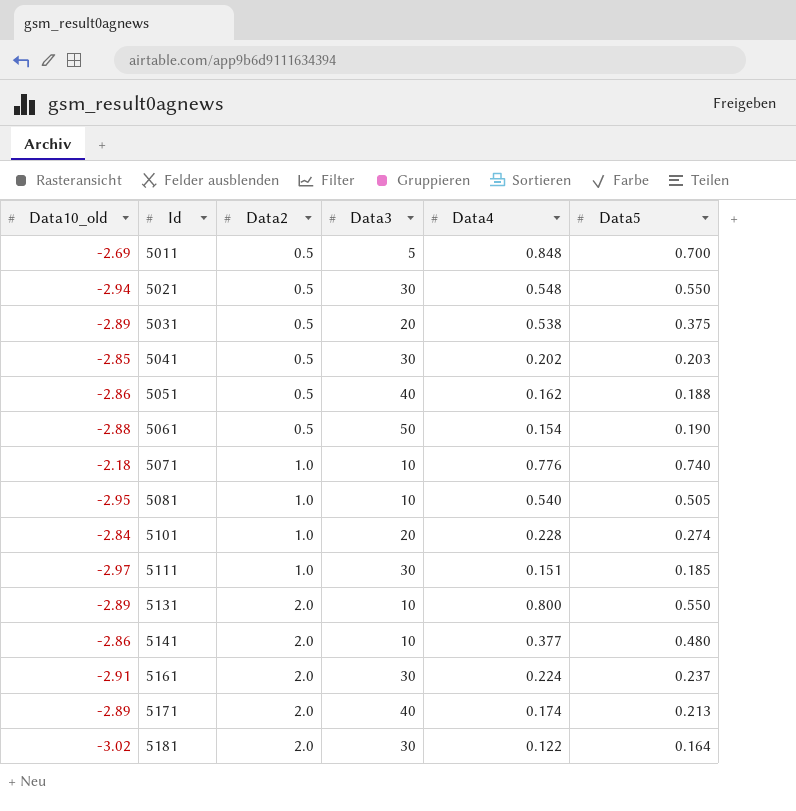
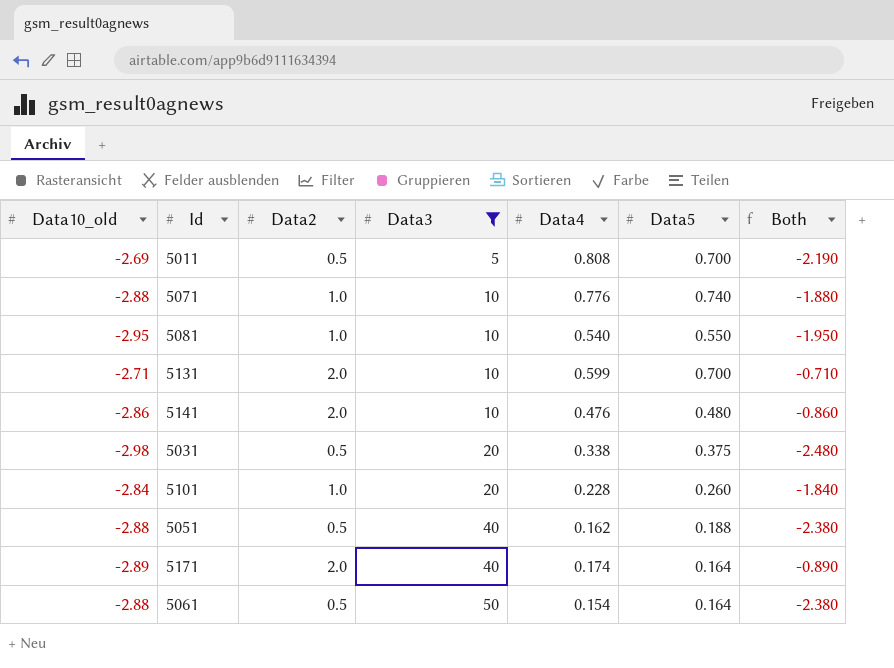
filter: none -> Data3 != 30
row order: Id ascending -> Data3 ascending
column Both | formula: none -> [Data10_old] + [Data2]
5011 | Data4: 0.848 -> 0.808
5071 | Data10_old: -2.18 -> -2.88
5081 | Data5: 0.505 -> 0.550
5131 | Data10_old: -2.89 -> -2.71
5131 | Data4: 0.800 -> 0.599
5131 | Data5: 0.550 -> 0.700
5141 | Data4: 0.377 -> 0.476
5031 | Data10_old: -2.89 -> -2.98
5031 | Data4: 0.538 -> 0.338
5101 | Data5: 0.274 -> 0.260
5051 | Data10_old: -2.86 -> -2.88
5171 | Data5: 0.213 -> 0.164
5061 | Data5: 0.190 -> 0.164

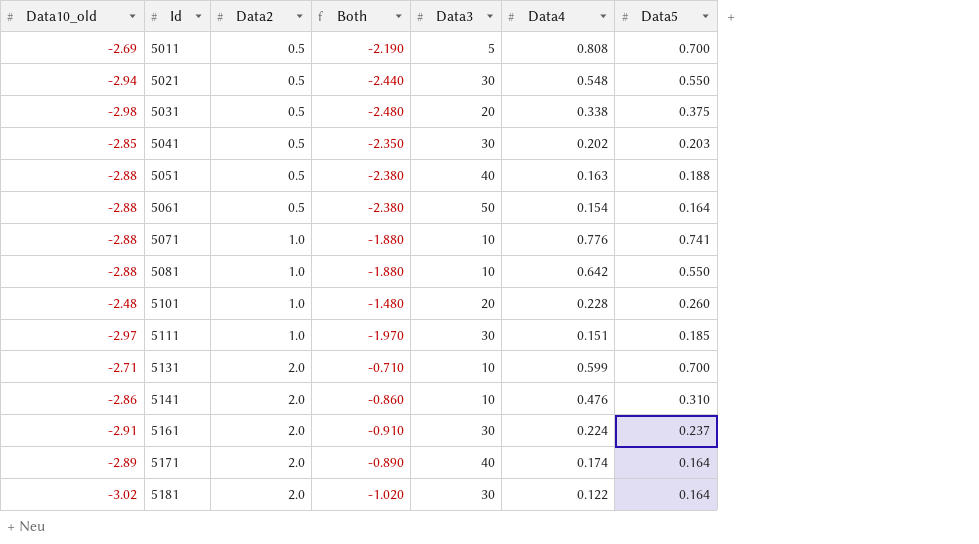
filter: Data3 != 30 -> none
row order: Data3 ascending -> Id ascending
column Both | position: 7 -> 4
5051 | Data4: 0.162 -> 0.163
5071 | Data5: 0.740 -> 0.741
5081 | Data10_old: -2.95 -> -2.88
5081 | Both: -1.950 -> -1.880
5081 | Data4: 0.540 -> 0.642
5101 | Data10_old: -2.84 -> -2.48
5101 | Both: -1.840 -> -1.480
5141 | Data5: 0.480 -> 0.310

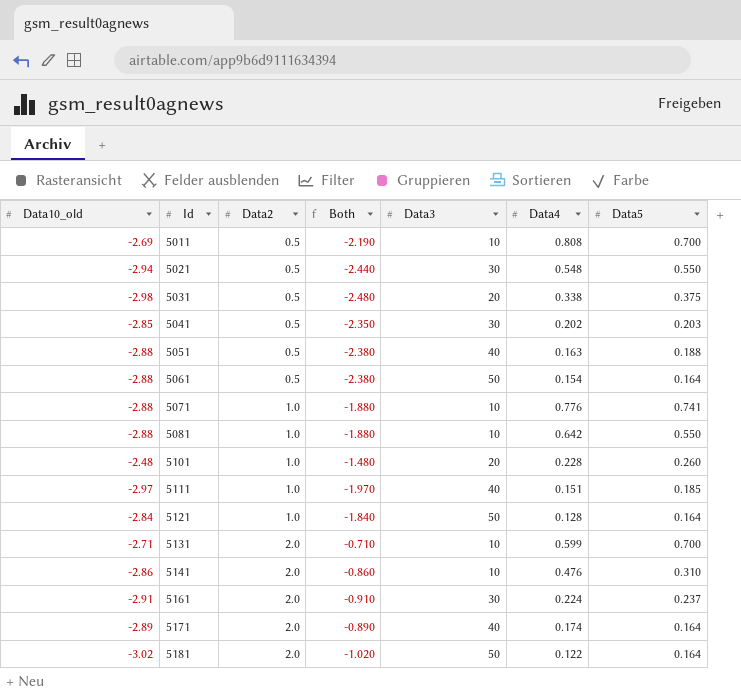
5011 | Data3: 5 -> 10
5111 | Data3: 30 -> 40
row 5121: none -> -2.84 | 1.0 | -1.840 | 50 | 0.128 | 0.164
5181 | Data3: 30 -> 50

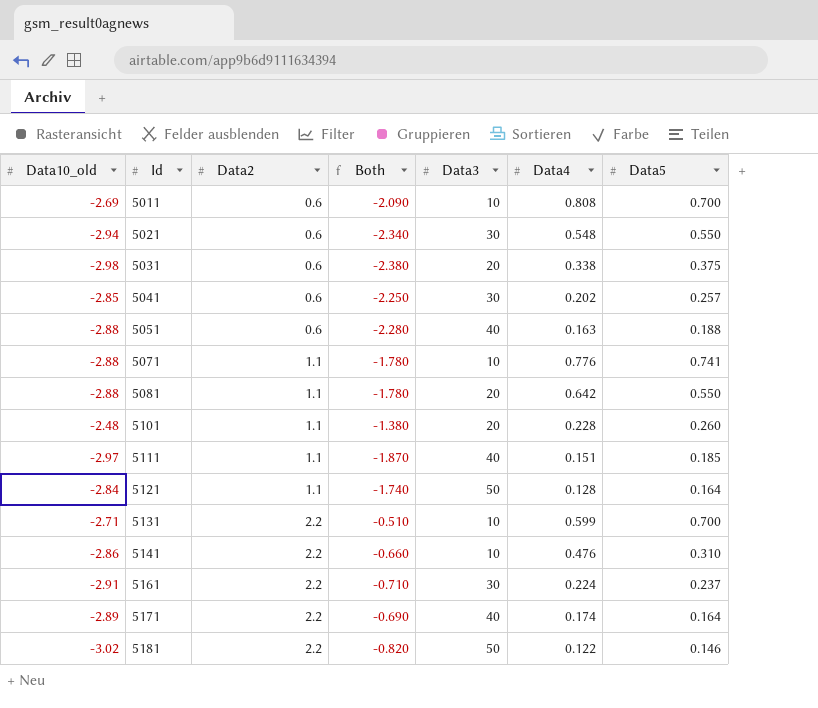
row 5061: -2.88 | 0.5 | -2.380 | 50 | 0.154 | 0.164 -> none
5011 | Data2: 0.5 -> 0.6
5011 | Both: -2.190 -> -2.090
5021 | Data2: 0.5 -> 0.6
5021 | Both: -2.440 -> -2.340
5031 | Data2: 0.5 -> 0.6
5031 | Both: -2.480 -> -2.380
5041 | Data2: 0.5 -> 0.6
5041 | Both: -2.350 -> -2.250
5041 | Data5: 0.203 -> 0.257
5051 | Data2: 0.5 -> 0.6
5051 | Both: -2.380 -> -2.280
5071 | Data2: 1.0 -> 1.1
5071 | Both: -1.880 -> -1.780
5081 | Data2: 1.0 -> 1.1
5081 | Both: -1.880 -> -1.780
5081 | Data3: 10 -> 20
5101 | Data2: 1.0 -> 1.1
5101 | Both: -1.480 -> -1.380
5111 | Data2: 1.0 -> 1.1
5111 | Both: -1.970 -> -1.870
5121 | Data2: 1.0 -> 1.1
5121 | Both: -1.840 -> -1.740
5131 | Data2: 2.0 -> 2.2
5131 | Both: -0.710 -> -0.510
5141 | Data2: 2.0 -> 2.2
5141 | Both: -0.860 -> -0.660
5161 | Data2: 2.0 -> 2.2
5161 | Both: -0.910 -> -0.710
5171 | Data2: 2.0 -> 2.2
5171 | Both: -0.890 -> -0.690
5181 | Data2: 2.0 -> 2.2
5181 | Both: -1.020 -> -0.820
5181 | Data5: 0.164 -> 0.146

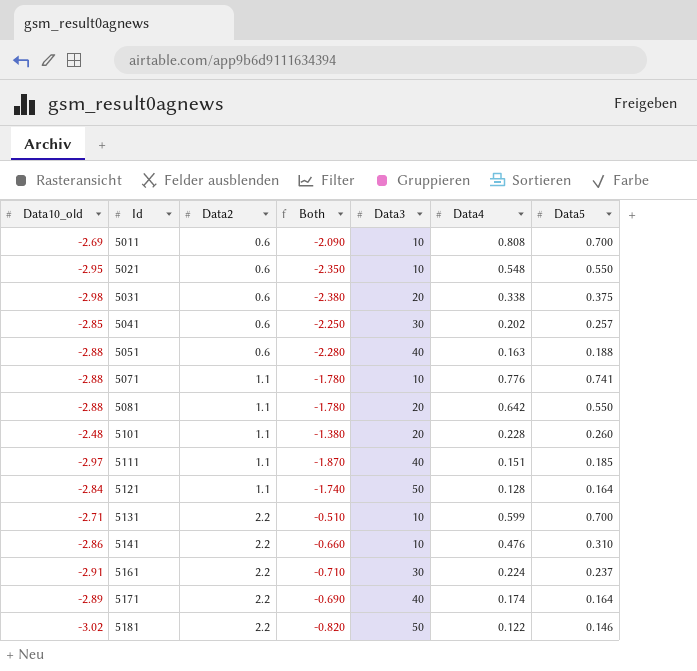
5021 | Data10_old: -2.94 -> -2.95
5021 | Both: -2.340 -> -2.350
5021 | Data3: 30 -> 10

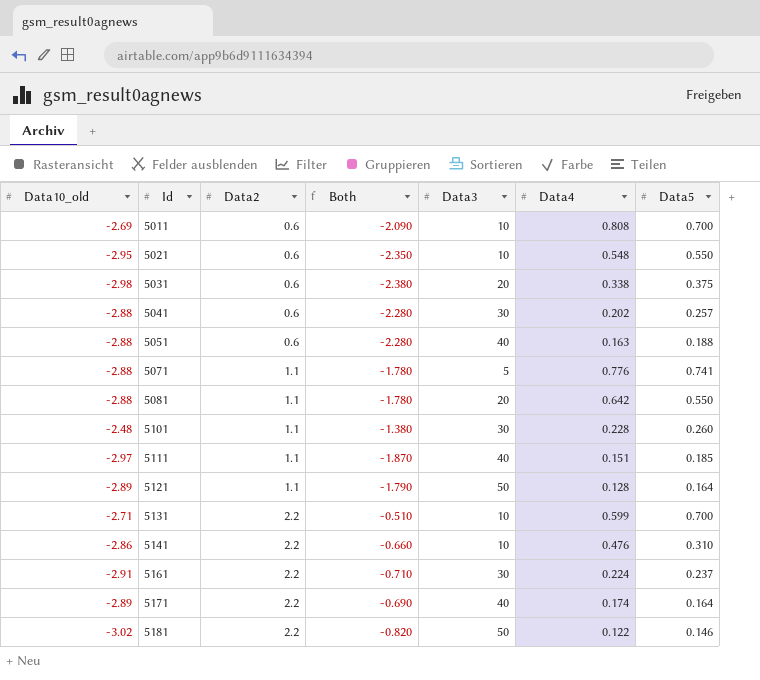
5041 | Data10_old: -2.85 -> -2.88
5041 | Both: -2.250 -> -2.280
5071 | Data3: 10 -> 5
5101 | Data3: 20 -> 30
5121 | Data10_old: -2.84 -> -2.89
5121 | Both: -1.740 -> -1.790

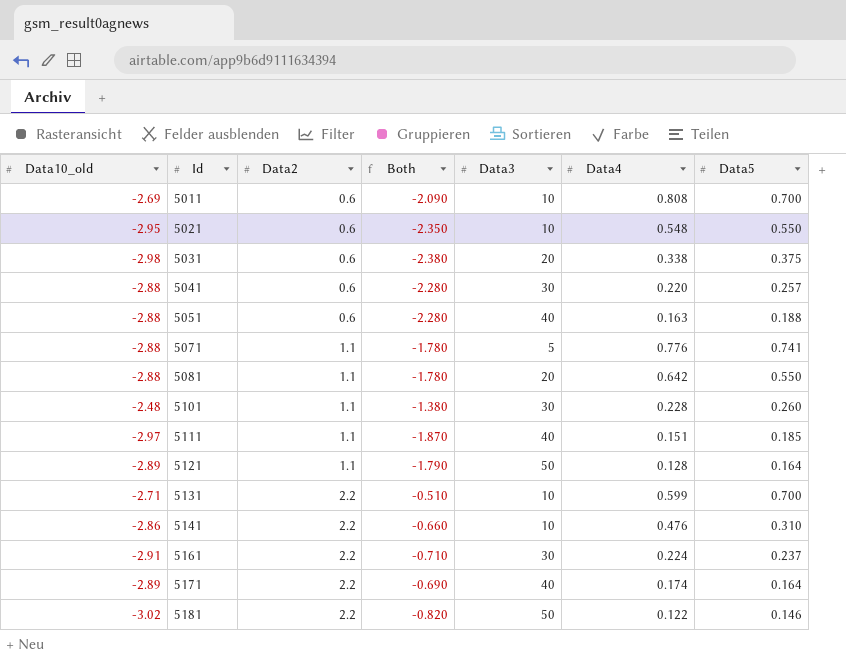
5041 | Data4: 0.202 -> 0.220

